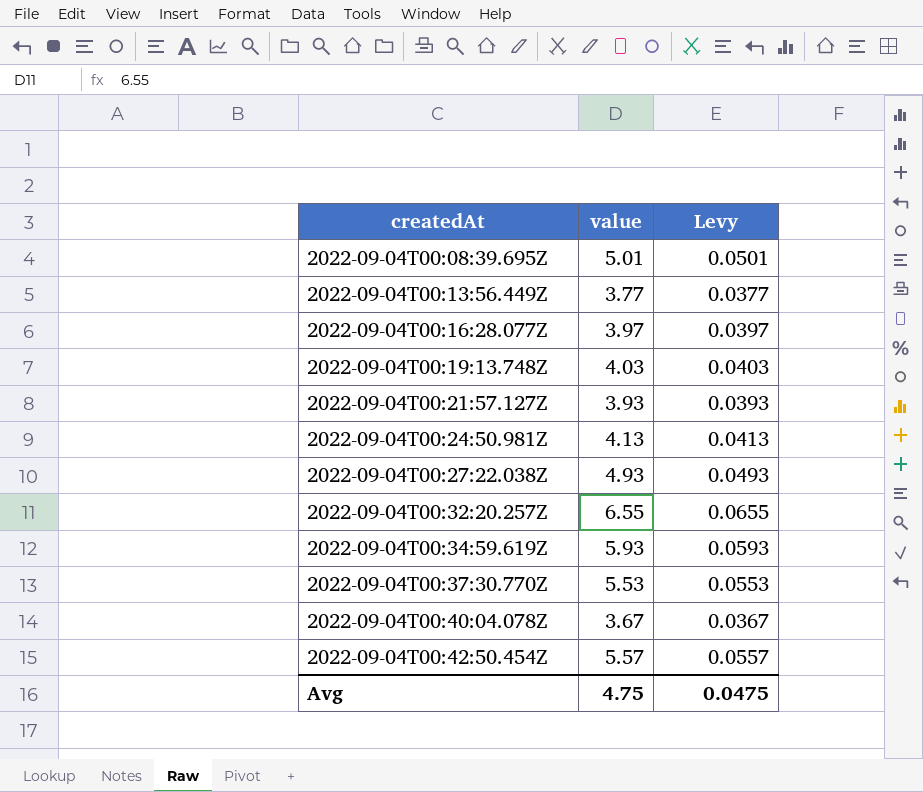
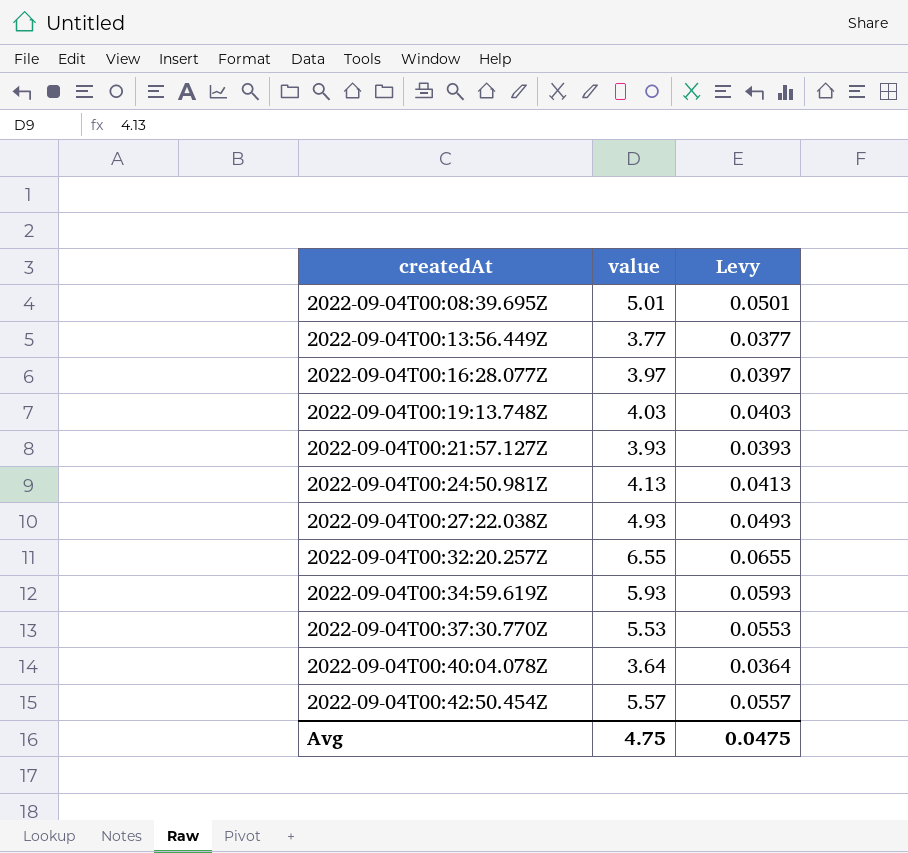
2022-09-04T00:40:04.078Z | value: 3.67 -> 3.64
2022-09-04T00:40:04.078Z | Levy: 0.0367 -> 0.0364

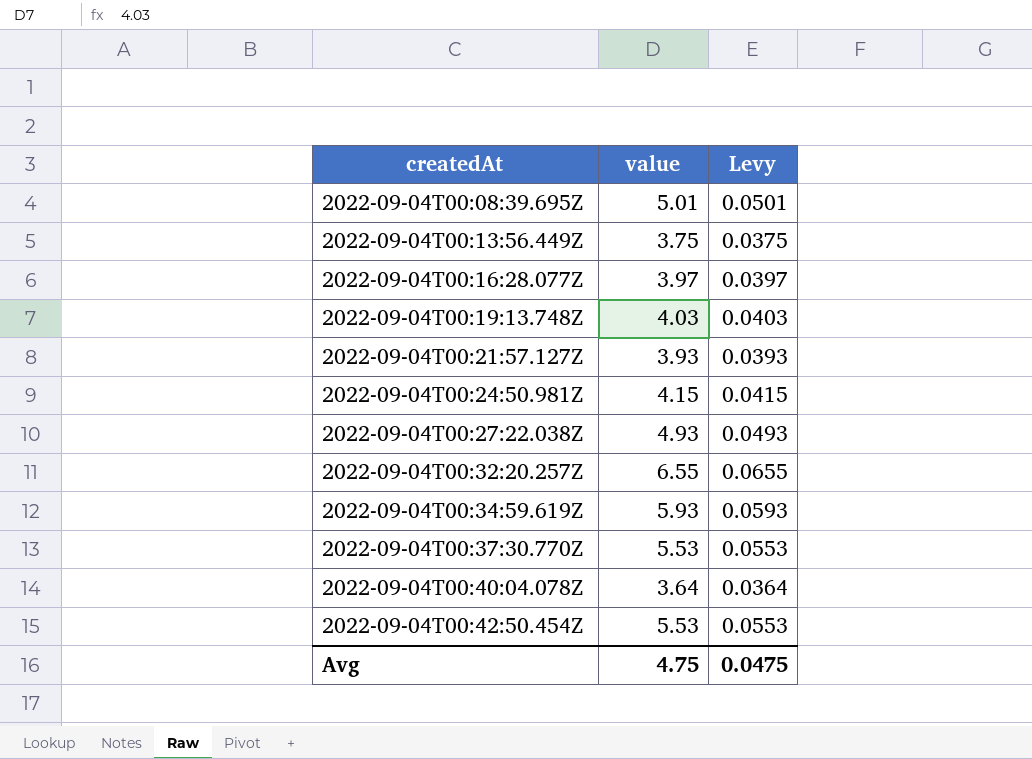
2022-09-04T00:13:56.449Z | value: 3.77 -> 3.75
2022-09-04T00:13:56.449Z | Levy: 0.0377 -> 0.0375
2022-09-04T00:24:50.981Z | value: 4.13 -> 4.15
2022-09-04T00:24:50.981Z | Levy: 0.0413 -> 0.0415
2022-09-04T00:42:50.454Z | value: 5.57 -> 5.53
2022-09-04T00:42:50.454Z | Levy: 0.0557 -> 0.0553

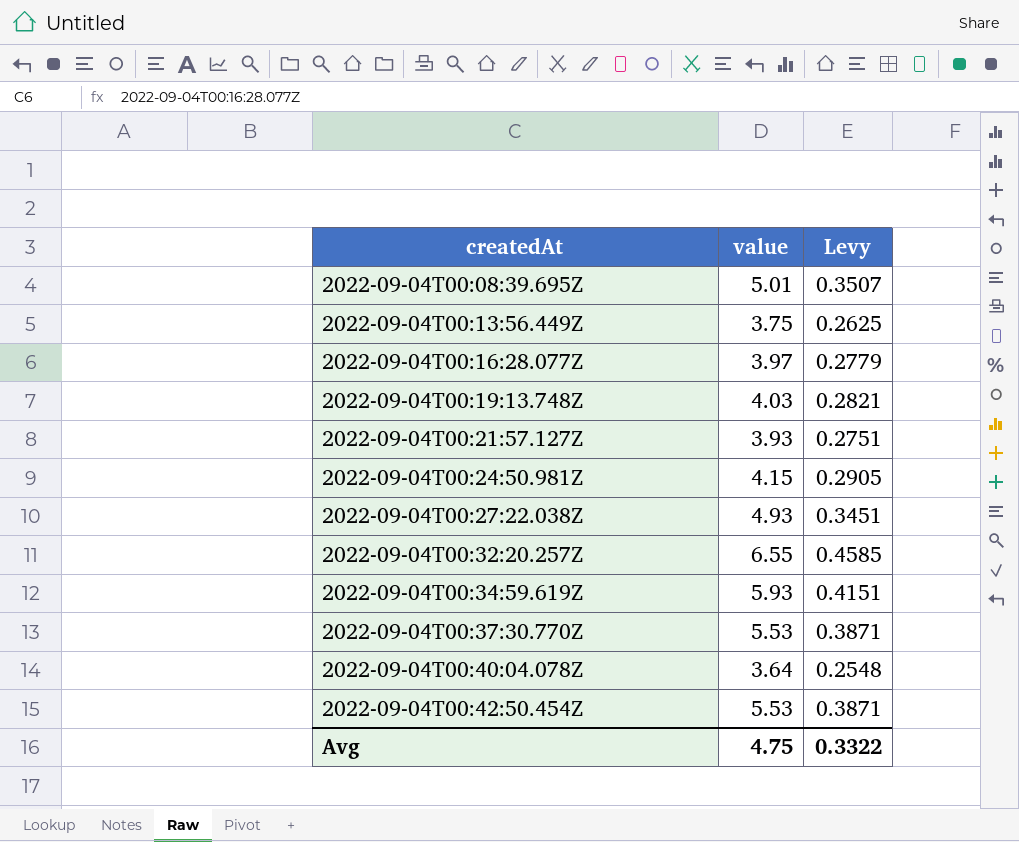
column Levy | formula: [value] * 0.01 -> [value] * 0.07
Avg | Levy: 0.0475 -> 0.3322

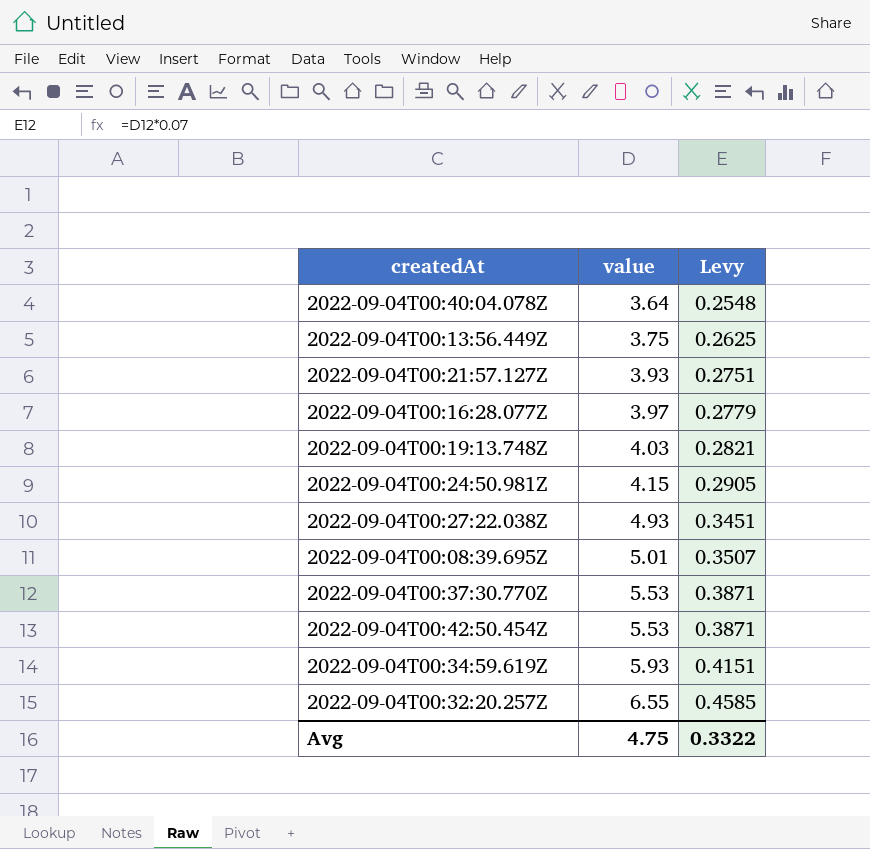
row order: createdAt ascending -> value ascending

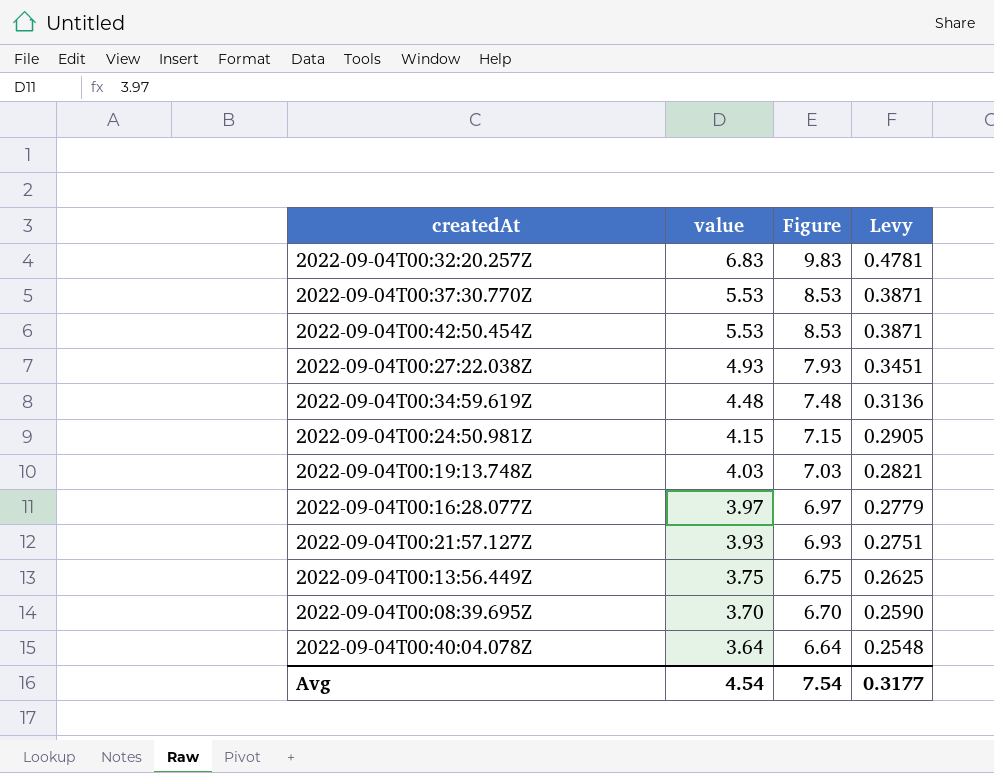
row order: value ascending -> value descending
column Figure | formula: none -> [value] + 3
2022-09-04T00:32:20.257Z | value: 6.55 -> 6.83
2022-09-04T00:32:20.257Z | Levy: 0.4585 -> 0.4781
2022-09-04T00:34:59.619Z | value: 5.93 -> 4.48
2022-09-04T00:34:59.619Z | Levy: 0.4151 -> 0.3136
2022-09-04T00:08:39.695Z | value: 5.01 -> 3.70
2022-09-04T00:08:39.695Z | Levy: 0.3507 -> 0.2590
Avg | value: 4.75 -> 4.54
Avg | Levy: 0.3322 -> 0.3177

